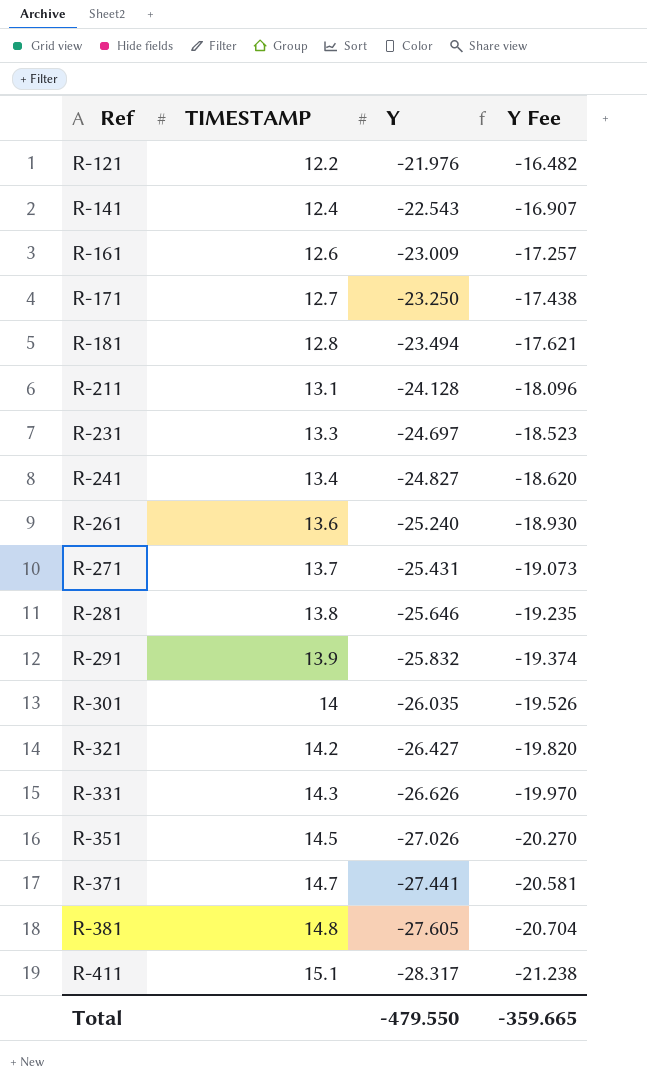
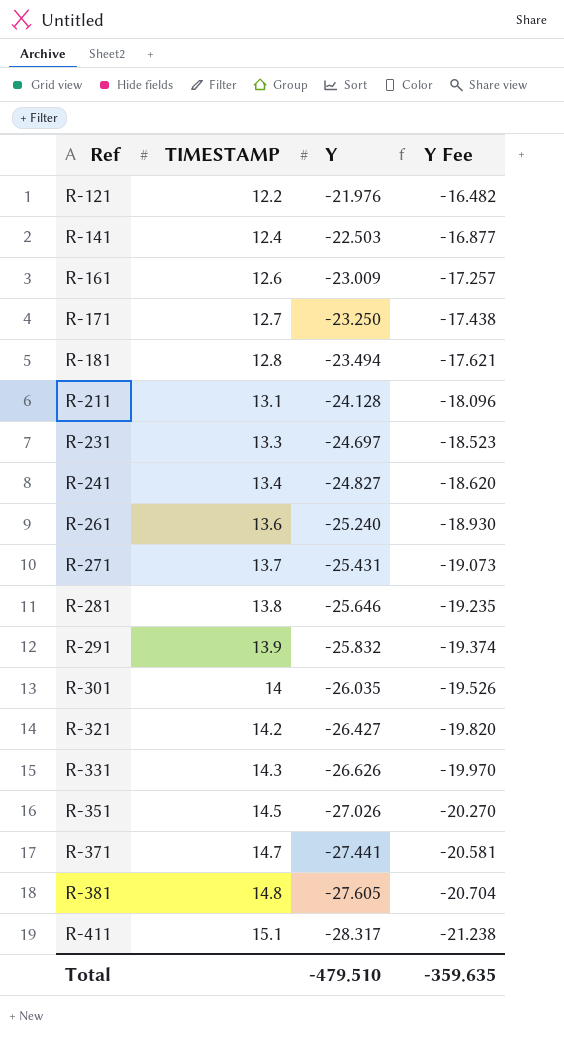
R-141 | Y: -22.543 -> -22.503
R-141 | Y Fee: -16.907 -> -16.877
Total | Y: -479.550 -> -479.510
Total | Y Fee: -359.665 -> -359.635

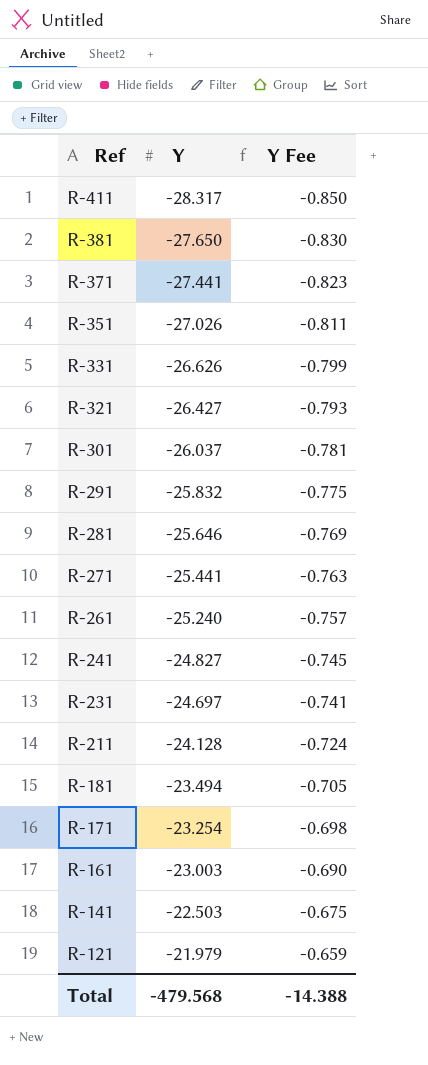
row order: Ref ascending -> Ref descending
column TIMESTAMP | position: 2 -> none
column Y Fee | formula: [Y] * 0.75 -> [Y] * 0.03
R-381 | Y: -27.605 -> -27.650
R-301 | Y: -26.035 -> -26.037
R-271 | Y: -25.431 -> -25.441
R-171 | Y: -23.250 -> -23.254
R-161 | Y: -23.009 -> -23.003
R-121 | Y: -21.976 -> -21.979
Total | Y: -479.510 -> -479.568
Total | Y Fee: -359.635 -> -14.388

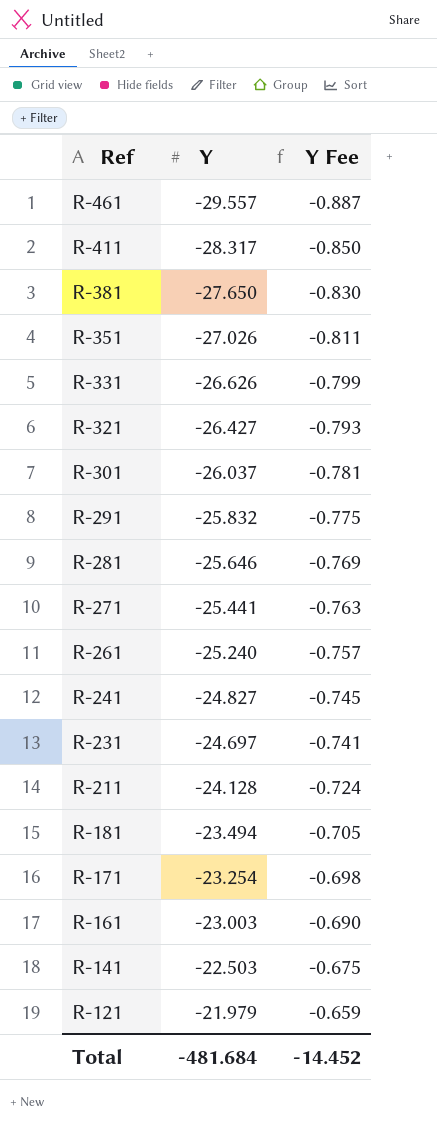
row R-371: -27.441 | -0.823 -> none
row R-461: none -> -29.557 | -0.887
Total | Y: -479.568 -> -481.684
Total | Y Fee: -14.388 -> -14.452

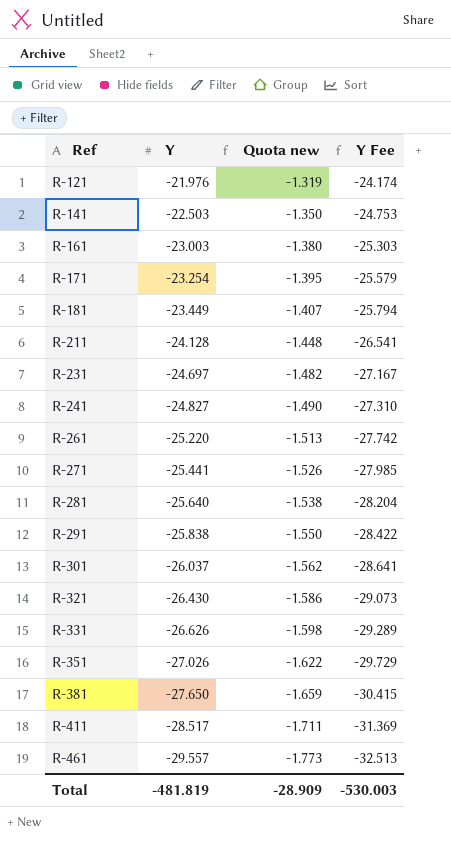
row order: Ref descending -> Ref ascending
column Quota new | formula: none -> [Y] * 0.06
column Y Fee | formula: [Y] * 0.03 -> [Y] * 1.1
R-121 | Y: -21.979 -> -21.976
R-181 | Y: -23.494 -> -23.449
R-261 | Y: -25.240 -> -25.220
R-281 | Y: -25.646 -> -25.640
R-291 | Y: -25.832 -> -25.838
R-321 | Y: -26.427 -> -26.430
R-411 | Y: -28.317 -> -28.517
Total | Y: -481.684 -> -481.819
Total | Y Fee: -14.452 -> -530.003

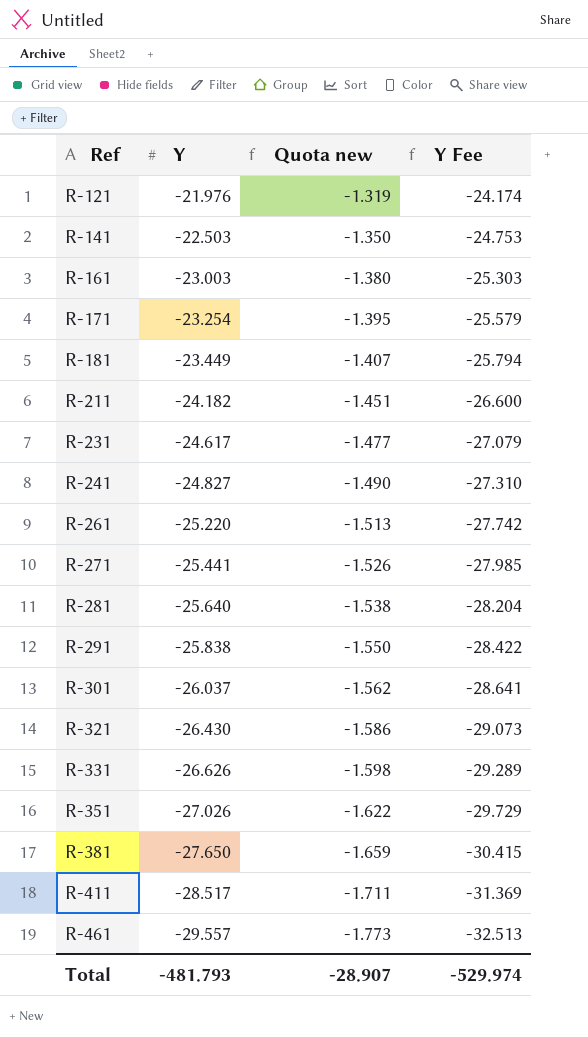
R-211 | Y: -24.128 -> -24.182
R-211 | Quota new: -1.448 -> -1.451
R-211 | Y Fee: -26.541 -> -26.600
R-231 | Y: -24.697 -> -24.617
R-231 | Quota new: -1.482 -> -1.477
R-231 | Y Fee: -27.167 -> -27.079
Total | Y: -481.819 -> -481.793
Total | Quota new: -28.909 -> -28.907
Total | Y Fee: -530.003 -> -529.974

